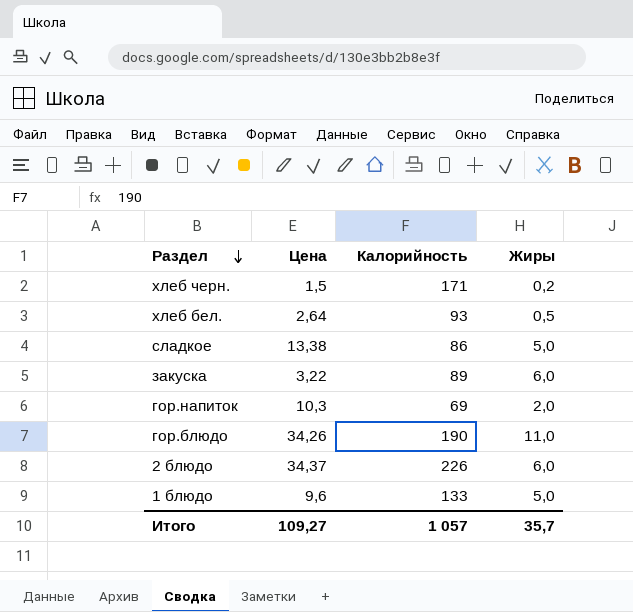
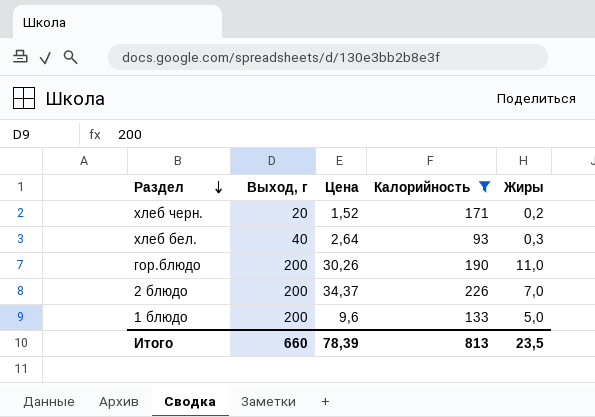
filter: none -> Калорийность >= 93
column Выход, г | position: none -> 2
хлеб черн. | Цена: 1,5 -> 1,52
хлеб бел. | Жиры: 0,5 -> 0,3
гор.блюдо | Цена: 34,26 -> 30,26
2 блюдо | Жиры: 6,0 -> 7,0
Итого | Цена: 109,27 -> 78,39
Итого | Калорийность: 1 057 -> 813
Итого | Жиры: 35,7 -> 23,5

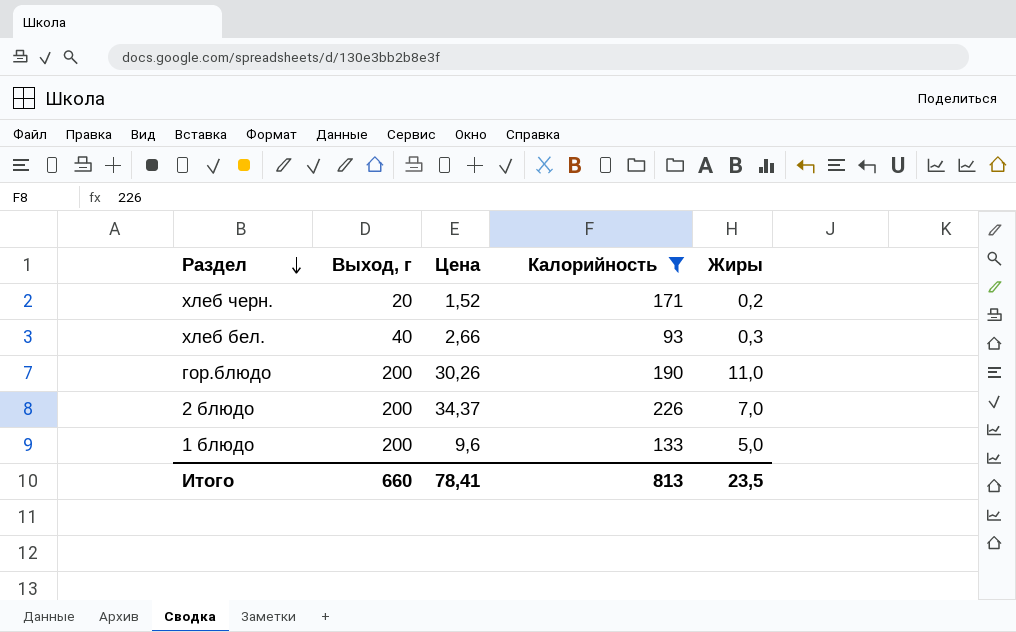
хлеб бел. | Цена: 2,64 -> 2,66
Итого | Цена: 78,39 -> 78,41

